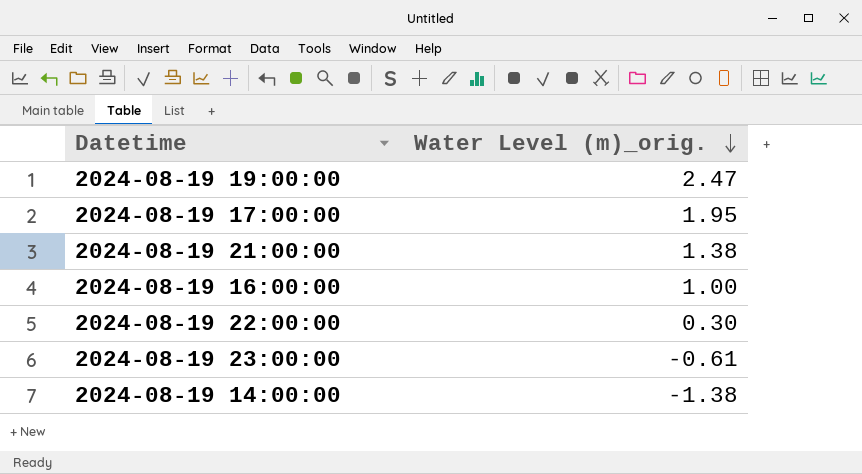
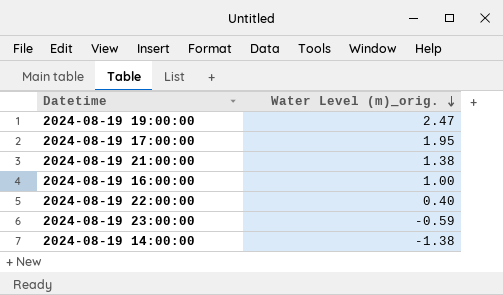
2024-08-19 22:00:00 | Water Level (m)_orig.: 0.30 -> 0.40
2024-08-19 23:00:00 | Water Level (m)_orig.: -0.61 -> -0.59

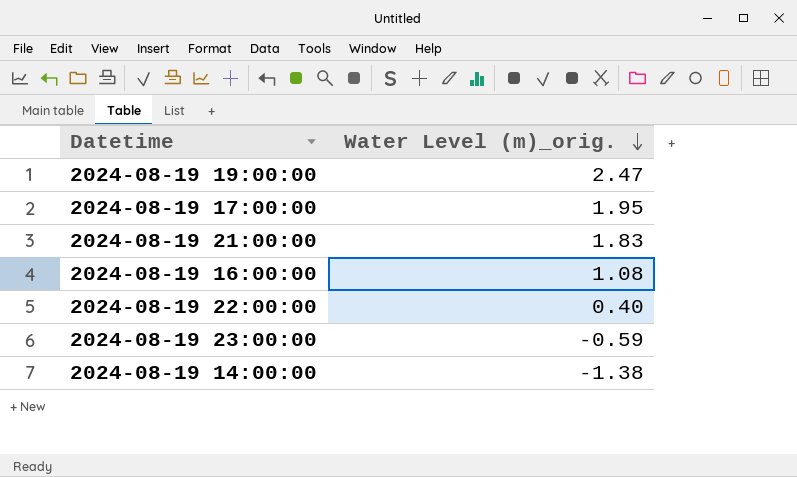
2024-08-19 21:00:00 | Water Level (m)_orig.: 1.38 -> 1.83
2024-08-19 16:00:00 | Water Level (m)_orig.: 1.00 -> 1.08

